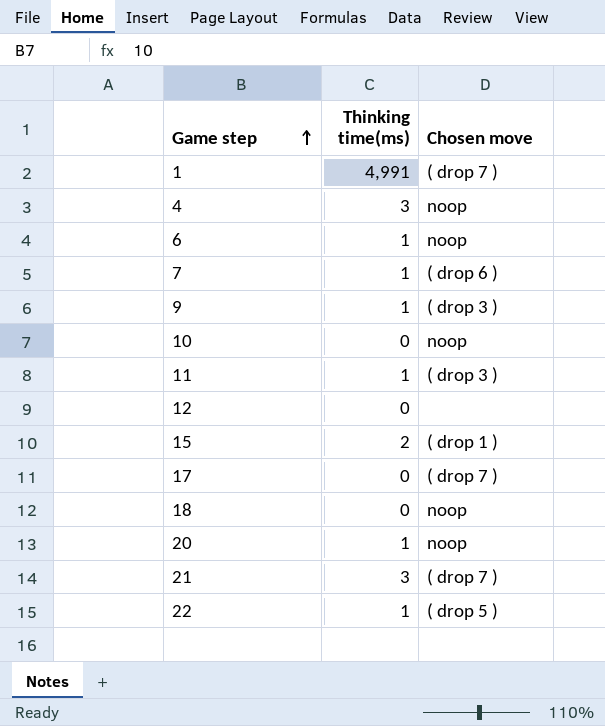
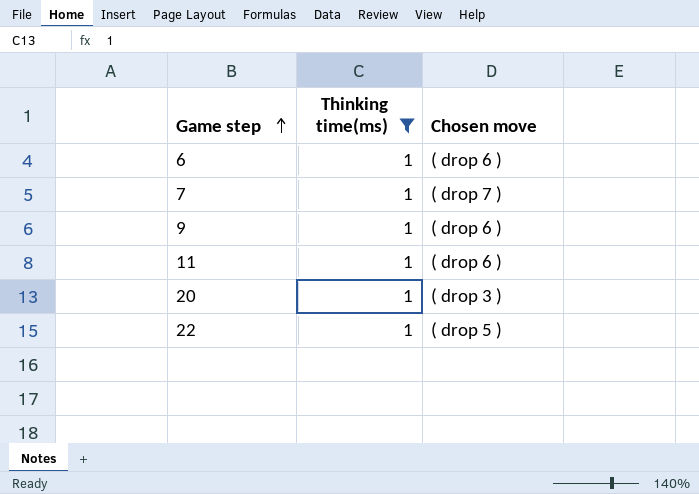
filter: none -> Thinking time(ms) = 1
6 | Chosen move: noop -> ( drop 6 )
7 | Chosen move: ( drop 6 ) -> ( drop 7 )
9 | Chosen move: ( drop 3 ) -> ( drop 6 )
11 | Chosen move: ( drop 3 ) -> ( drop 6 )
20 | Chosen move: noop -> ( drop 3 )

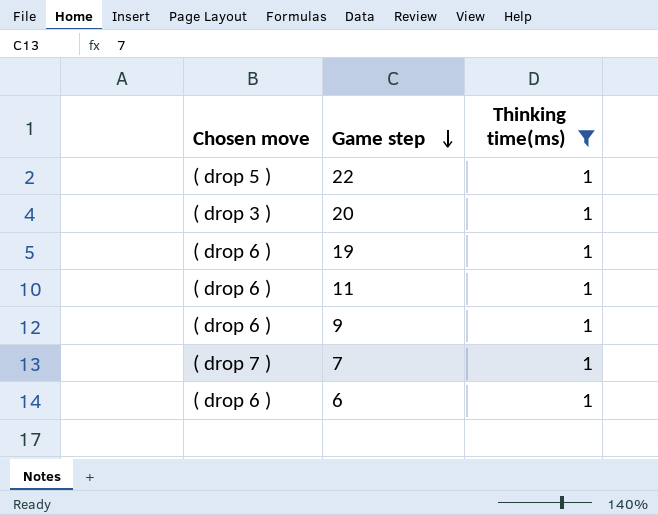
row order: Game step ascending -> Game step descending
column Chosen move | position: 3 -> 1
row 19: none -> ( drop 6 ) | 1

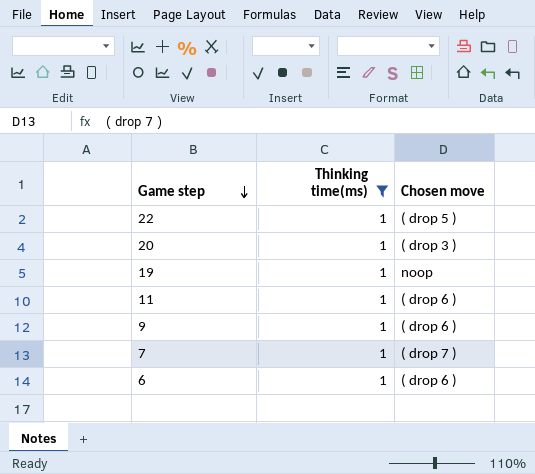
column Chosen move | position: 1 -> 3
19 | Chosen move: ( drop 6 ) -> noop

